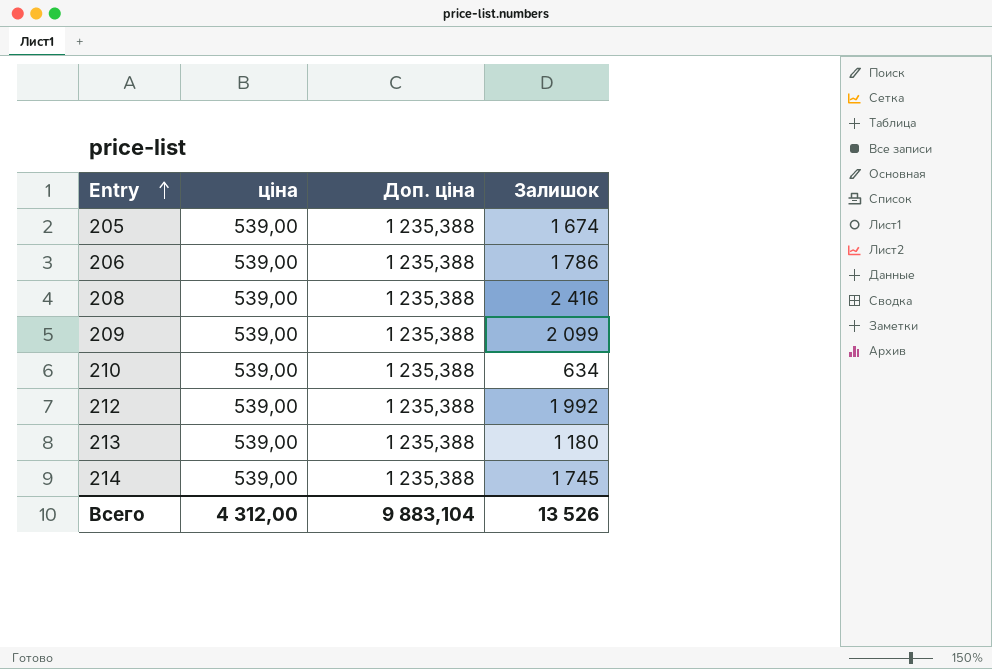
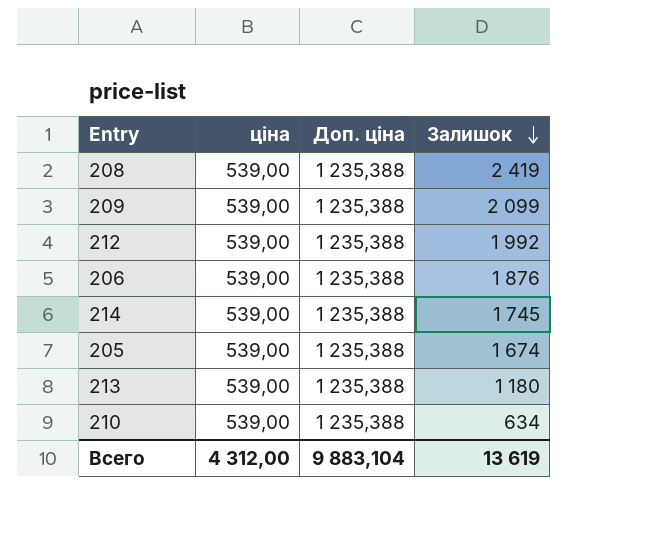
row order: Entry ascending -> Залишок descending
208 | Залишок: 2 416 -> 2 419
206 | Залишок: 1 786 -> 1 876
Всего | Залишок: 13 526 -> 13 619

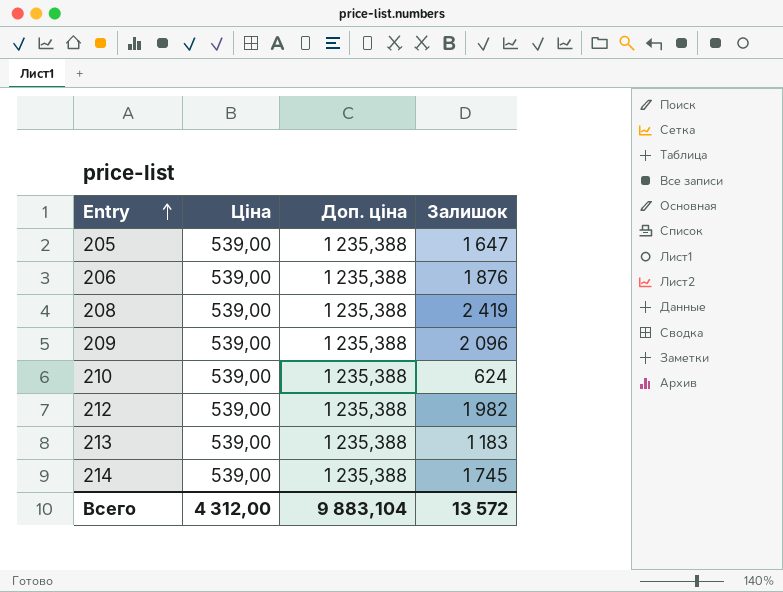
row order: Залишок descending -> Entry ascending
column name: ціна -> Ціна
205 | Залишок: 1 674 -> 1 647
209 | Залишок: 2 099 -> 2 096
210 | Залишок: 634 -> 624
212 | Залишок: 1 992 -> 1 982
213 | Залишок: 1 180 -> 1 183
Всего | Залишок: 13 619 -> 13 572

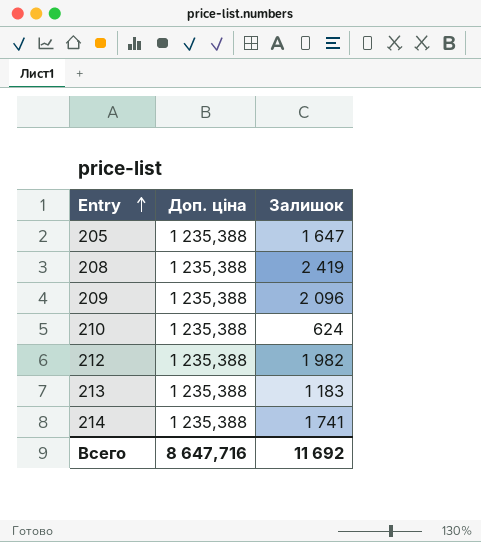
column Ціна | position: 2 -> none
row 206: 539,00 | 1 235,388 | 1 876 -> none
214 | Залишок: 1 745 -> 1 741
Всего | Доп. ціна: 9 883,104 -> 8 647,716
Всего | Залишок: 13 572 -> 11 692

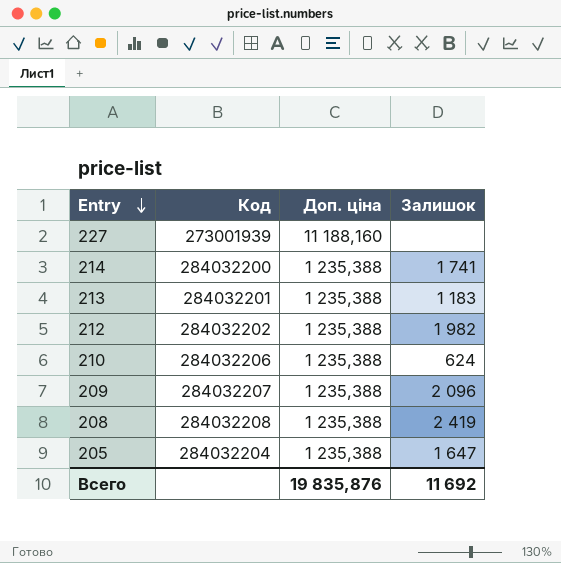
row order: Entry ascending -> Entry descending
column Код | position: none -> 2
row 227: none -> 273001939 | 11 188,160 | none
Всего | Доп. ціна: 8 647,716 -> 19 835,876

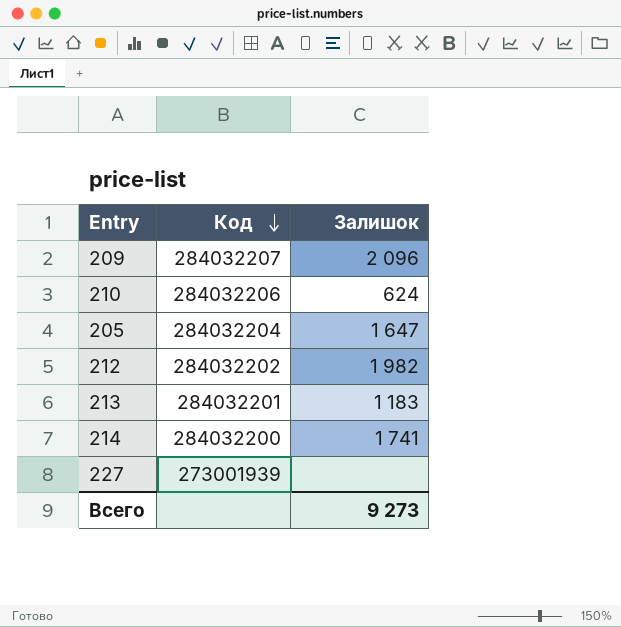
row order: Entry descending -> Код descending
column Доп. ціна | position: 3 -> none
row 208: 284032208 | 1 235,388 | 2 419 -> none
Всего | Залишок: 11 692 -> 9 273

